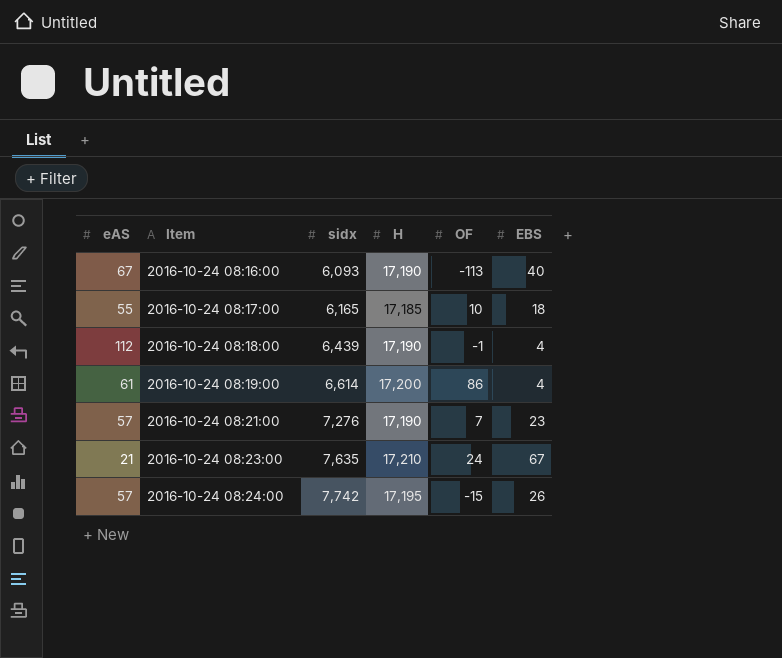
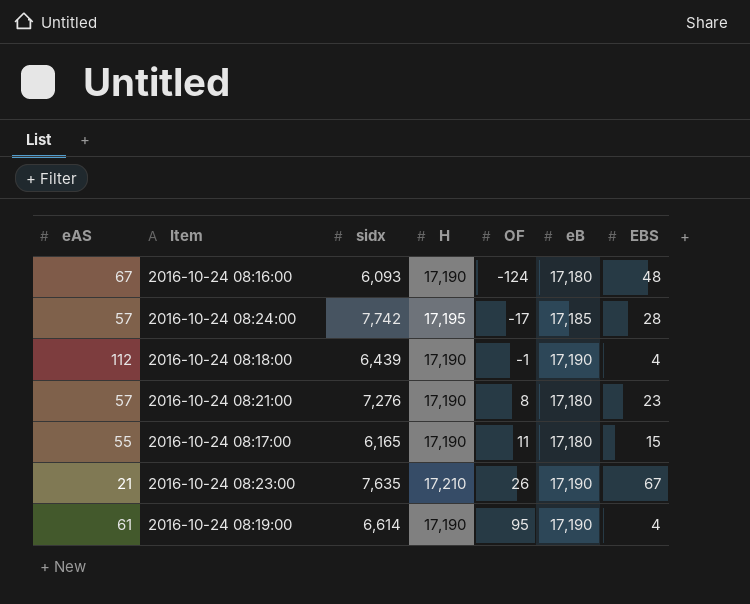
row order: Item ascending -> OF ascending
column eB | position: none -> 6
2016-10-24 08:16:00 | OF: -113 -> -124
2016-10-24 08:16:00 | EBS: 40 -> 48
2016-10-24 08:24:00 | OF: -15 -> -17
2016-10-24 08:24:00 | EBS: 26 -> 28
2016-10-24 08:21:00 | OF: 7 -> 8
2016-10-24 08:17:00 | H: 17,185 -> 17,190
2016-10-24 08:17:00 | OF: 10 -> 11
2016-10-24 08:17:00 | EBS: 18 -> 15
2016-10-24 08:23:00 | OF: 24 -> 26
2016-10-24 08:19:00 | H: 17,200 -> 17,190
2016-10-24 08:19:00 | OF: 86 -> 95

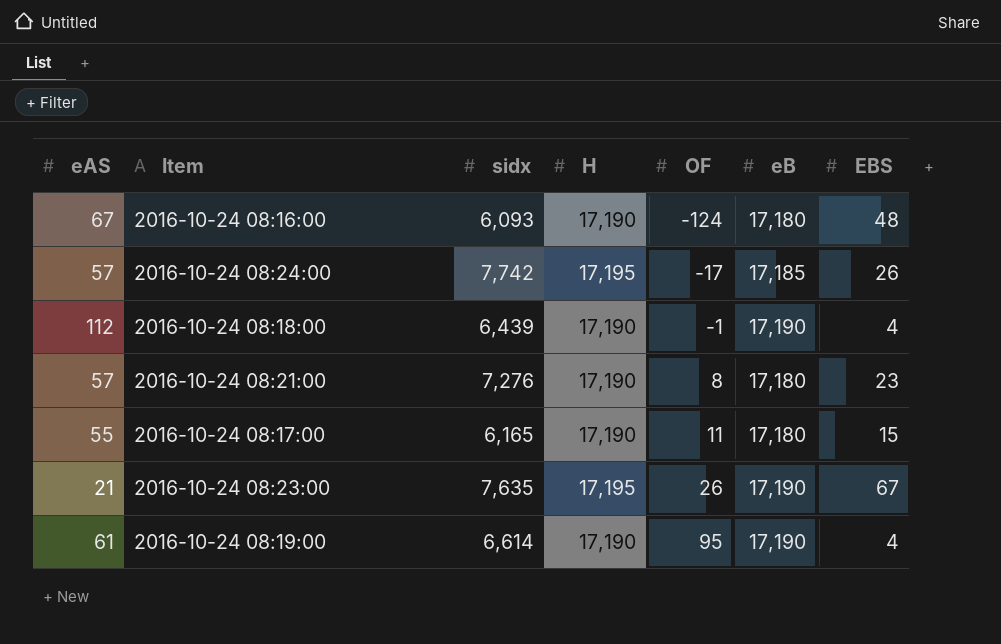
2016-10-24 08:24:00 | EBS: 28 -> 26
2016-10-24 08:23:00 | H: 17,210 -> 17,195

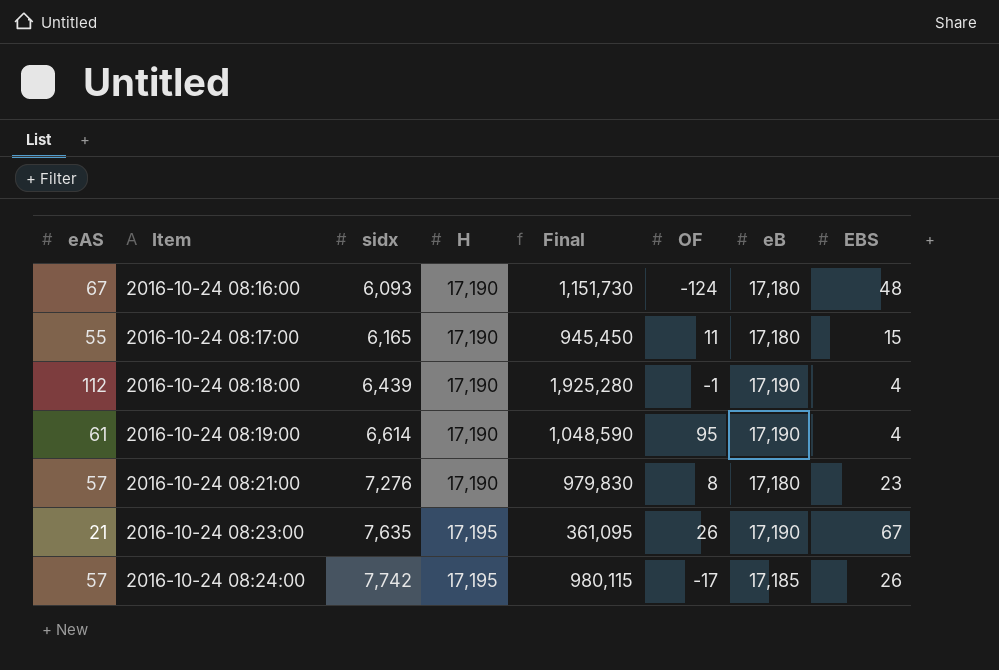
row order: OF ascending -> Item ascending
column Final | formula: none -> [eAS] * [H]

